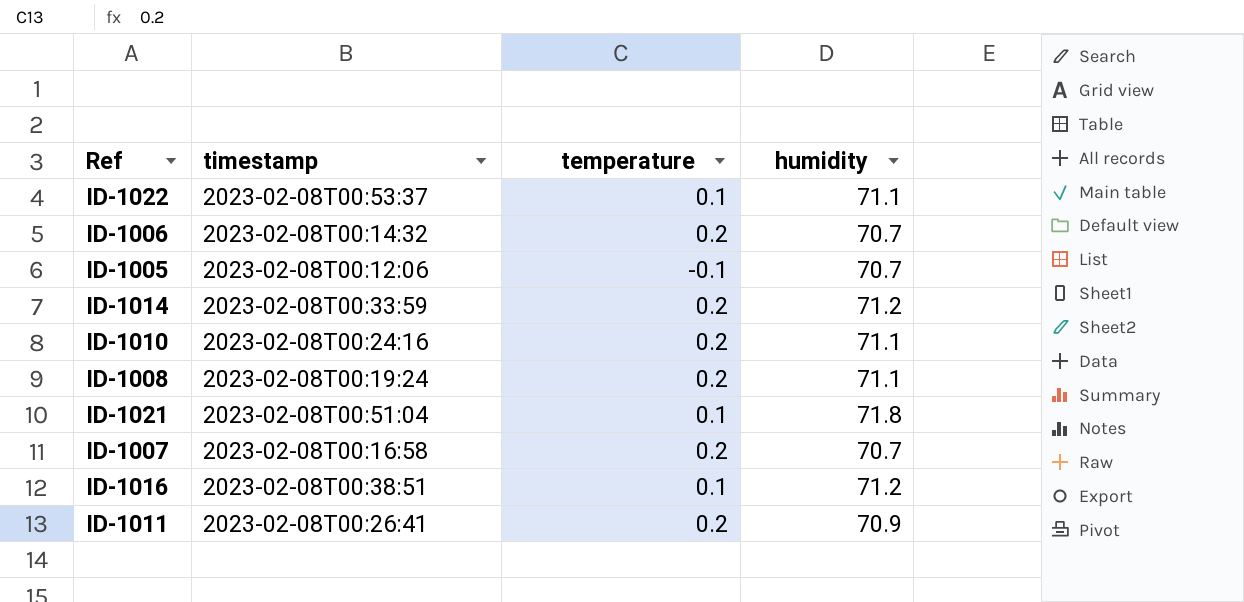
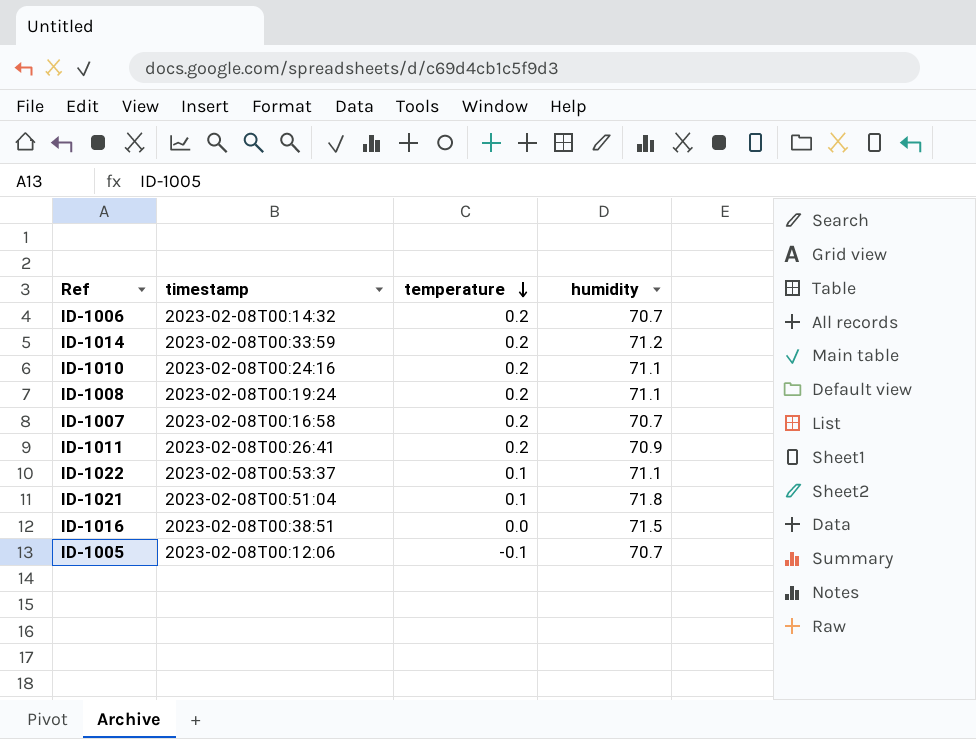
row order: none -> temperature descending
ID-1016 | temperature: 0.1 -> 0.0
ID-1016 | humidity: 71.2 -> 71.5

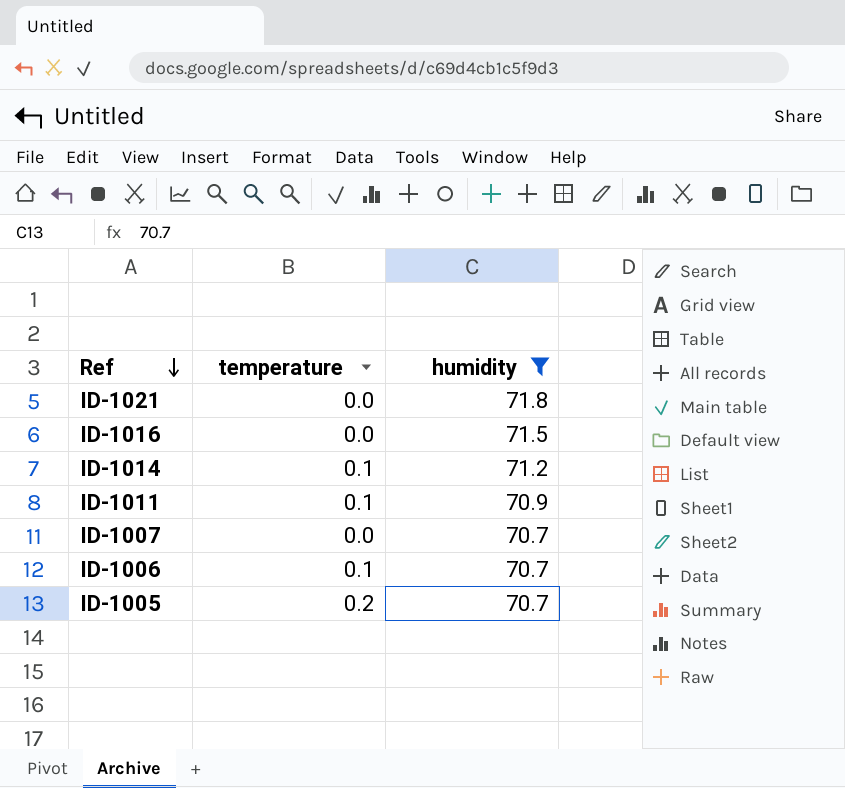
filter: none -> humidity != 71.1
row order: temperature descending -> Ref descending
column timestamp | position: 2 -> none
ID-1021 | temperature: 0.1 -> 0.0
ID-1014 | temperature: 0.2 -> 0.1
ID-1011 | temperature: 0.2 -> 0.1
ID-1007 | temperature: 0.2 -> 0.0
ID-1006 | temperature: 0.2 -> 0.1
ID-1005 | temperature: -0.1 -> 0.2

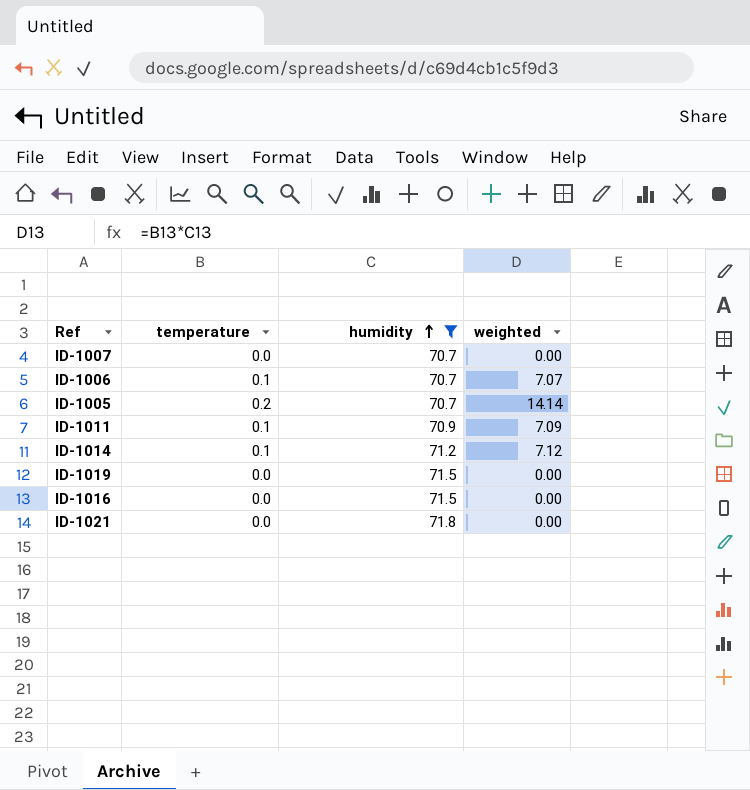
row order: Ref descending -> humidity ascending
column weighted | formula: none -> [temperature] * [humidity]
row ID-1019: none -> 0.0 | 71.5 | 0.00

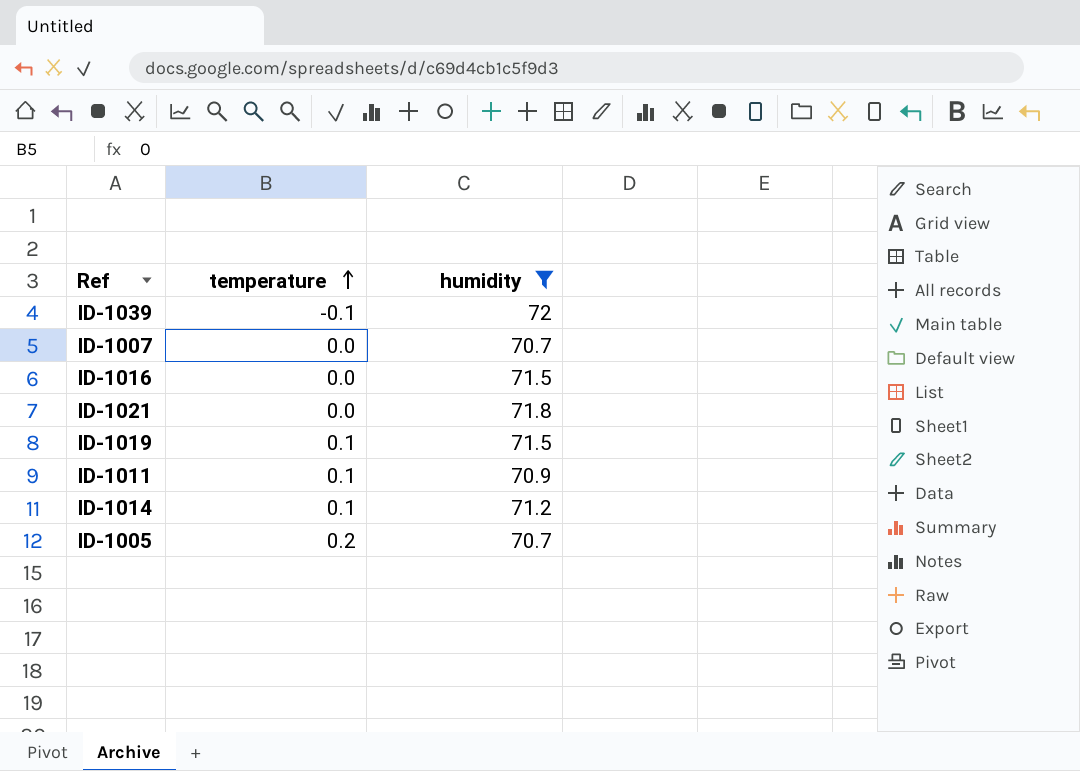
row order: humidity ascending -> temperature ascending
column weighted | formula: [temperature] * [humidity] -> none
row ID-1006: 0.1 | 70.7 | 7.07 -> none
row ID-1039: none -> -0.1 | 72
ID-1019 | temperature: 0.0 -> 0.1

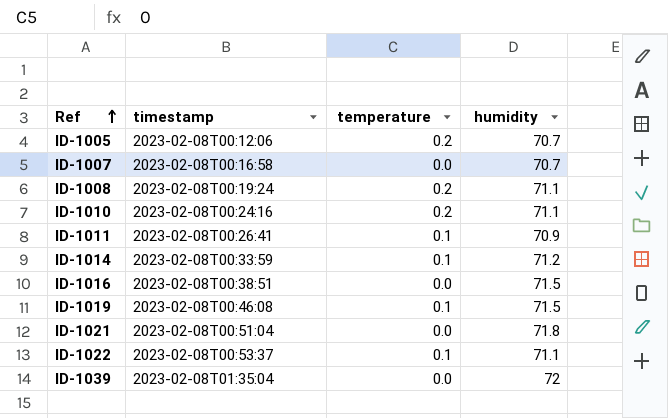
filter: humidity != 71.1 -> none
row order: temperature ascending -> Ref ascending
column timestamp | position: none -> 2
ID-1039 | temperature: -0.1 -> 0.0

